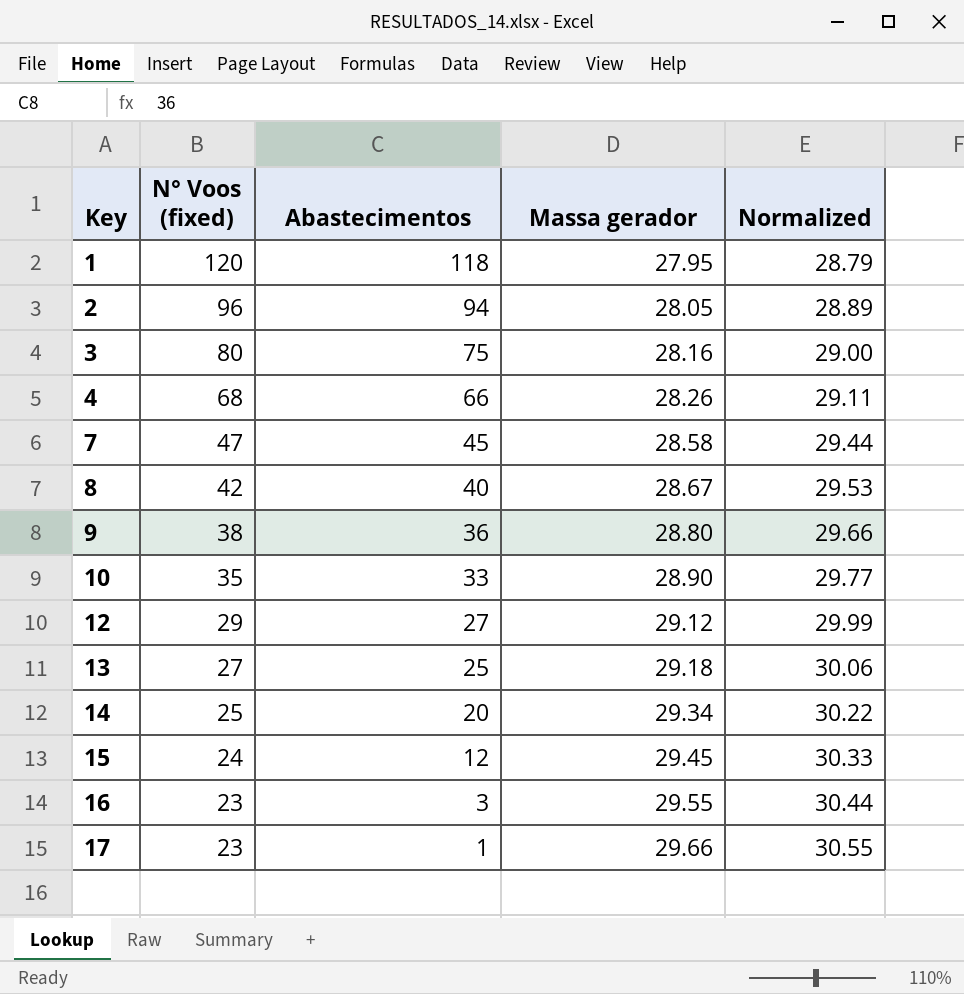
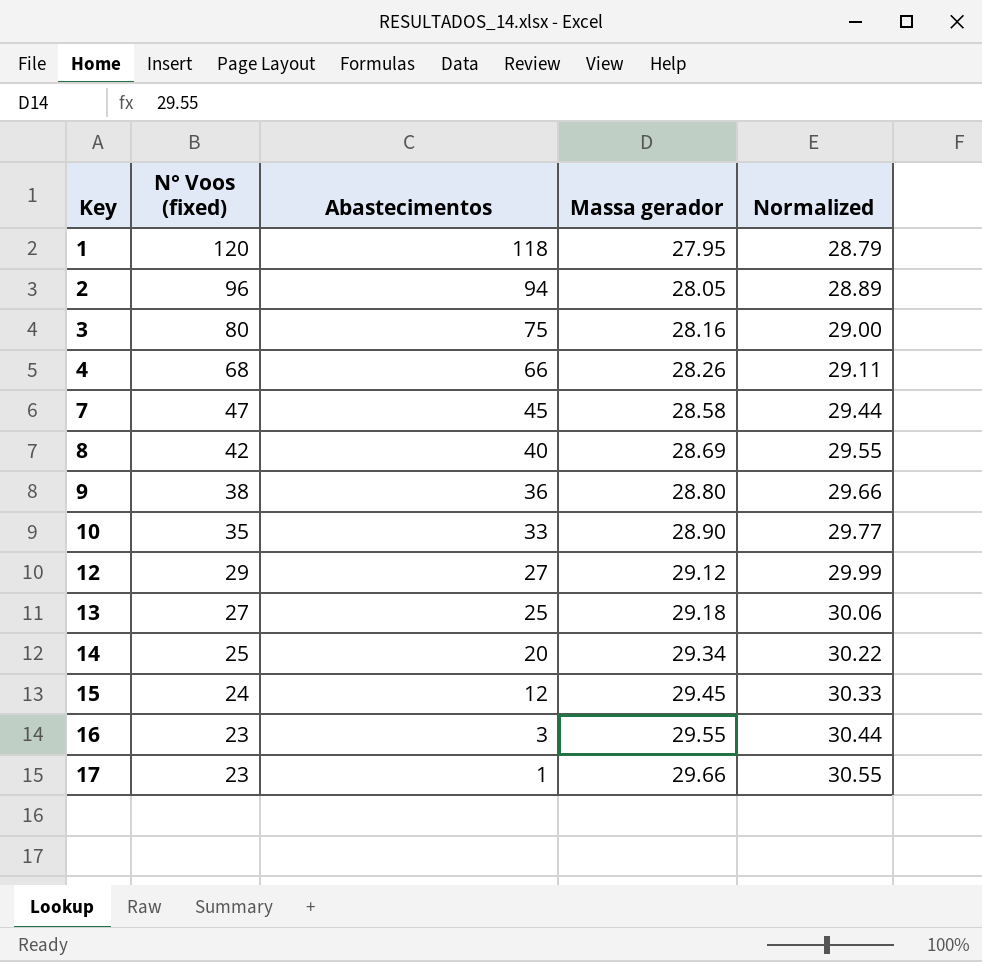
8 | Massa gerador: 28.67 -> 28.69
8 | Normalized: 29.53 -> 29.55

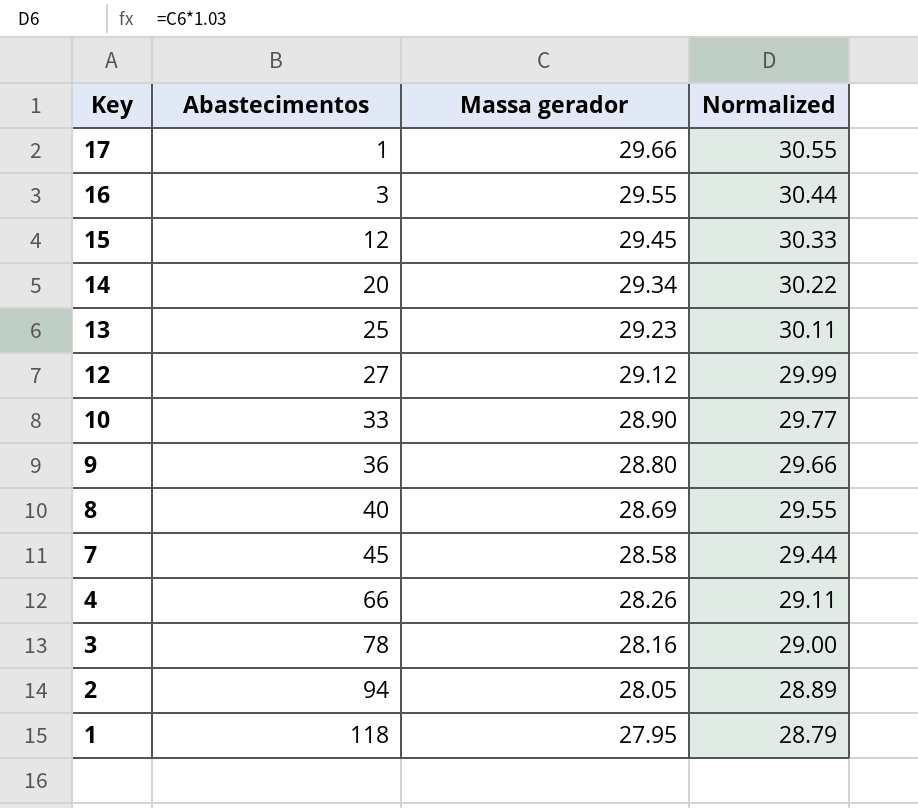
row order: Key ascending -> Key descending
column N° Voos (fixed) | position: 2 -> none
13 | Massa gerador: 29.18 -> 29.23
13 | Normalized: 30.06 -> 30.11
3 | Abastecimentos: 75 -> 78

